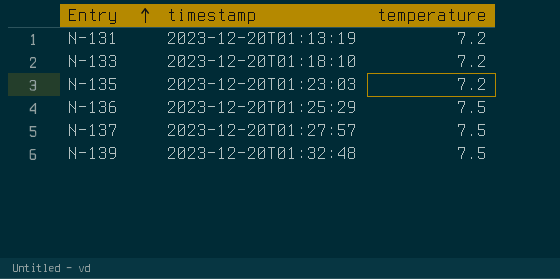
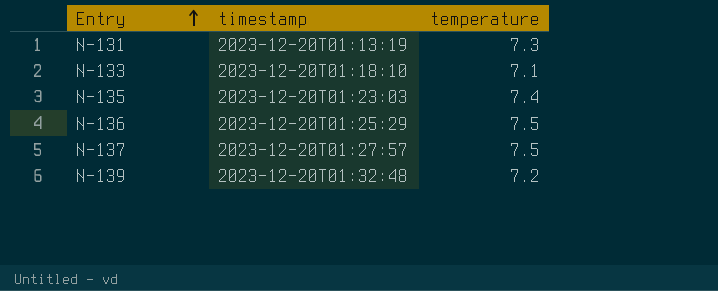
N-131 | temperature: 7.2 -> 7.3
N-133 | temperature: 7.2 -> 7.1
N-135 | temperature: 7.2 -> 7.4
N-139 | temperature: 7.5 -> 7.2

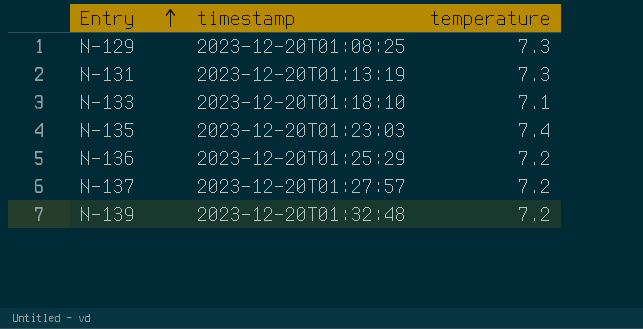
row N-129: none -> 2023-12-20T01:08:25 | 7.3
N-136 | temperature: 7.5 -> 7.2
N-137 | temperature: 7.5 -> 7.2

